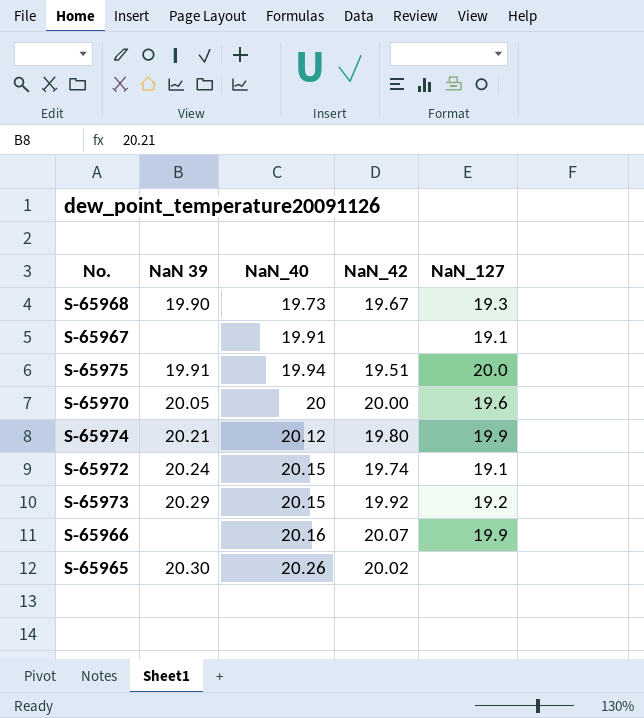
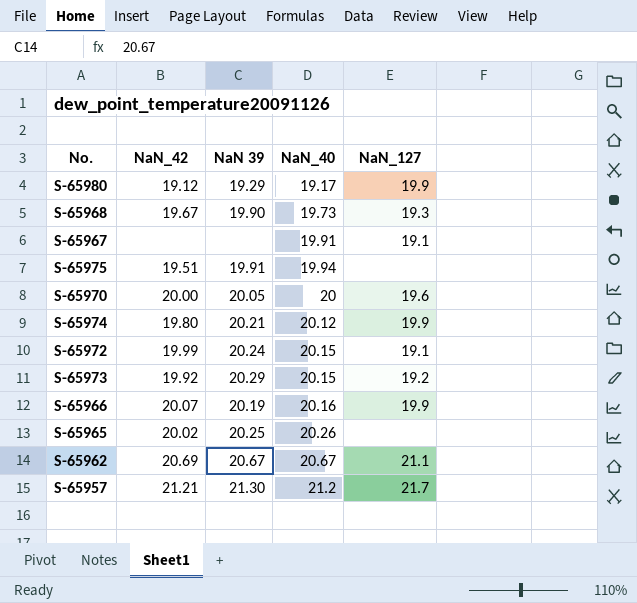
column NaN_42 | position: 4 -> 2
row S-65980: none -> 19.12 | 19.29 | 19.17 | 19.9
S-65975 | NaN_127: 20.0 -> none
S-65972 | NaN_42: 19.74 -> 19.99
S-65966 | NaN 39: none -> 20.19
S-65965 | NaN 39: 20.30 -> 20.25
row S-65962: none -> 20.69 | 20.67 | 20.67 | 21.1
row S-65957: none -> 21.21 | 21.30 | 21.2 | 21.7

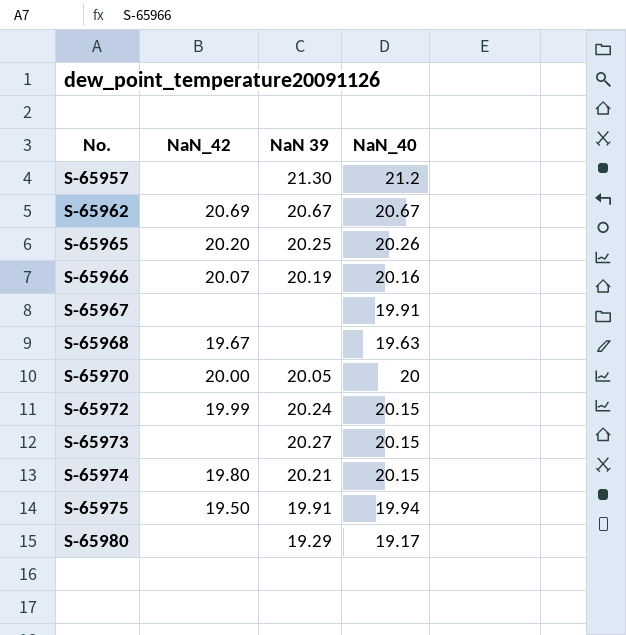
row order: NaN_40 ascending -> No. ascending
column NaN_127 | position: 5 -> none
S-65957 | NaN_42: 21.21 -> none
S-65965 | NaN_42: 20.02 -> 20.20
S-65968 | NaN 39: 19.90 -> none
S-65968 | NaN_40: 19.73 -> 19.63
S-65973 | NaN_42: 19.92 -> none
S-65973 | NaN 39: 20.29 -> 20.27
S-65974 | NaN_40: 20.12 -> 20.15
S-65975 | NaN_42: 19.51 -> 19.50
S-65980 | NaN_42: 19.12 -> none

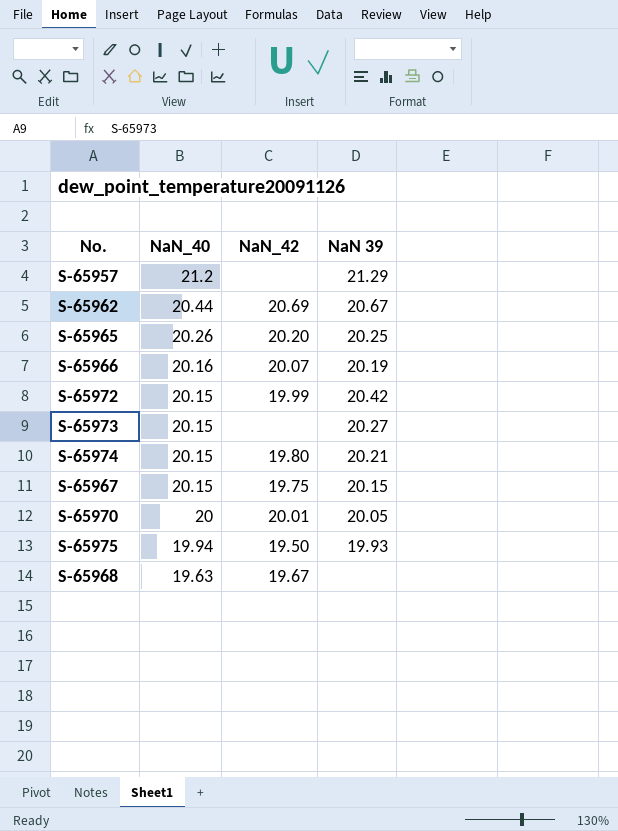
row order: No. ascending -> NaN_40 descending
column NaN_40 | position: 4 -> 2
row S-65980: none | 19.29 | 19.17 -> none
S-65957 | NaN 39: 21.30 -> 21.29
S-65962 | NaN_40: 20.67 -> 20.44
S-65972 | NaN 39: 20.24 -> 20.42
S-65967 | NaN_40: 19.91 -> 20.15
S-65967 | NaN_42: none -> 19.75
S-65967 | NaN 39: none -> 20.15
S-65970 | NaN_42: 20.00 -> 20.01
S-65975 | NaN 39: 19.91 -> 19.93

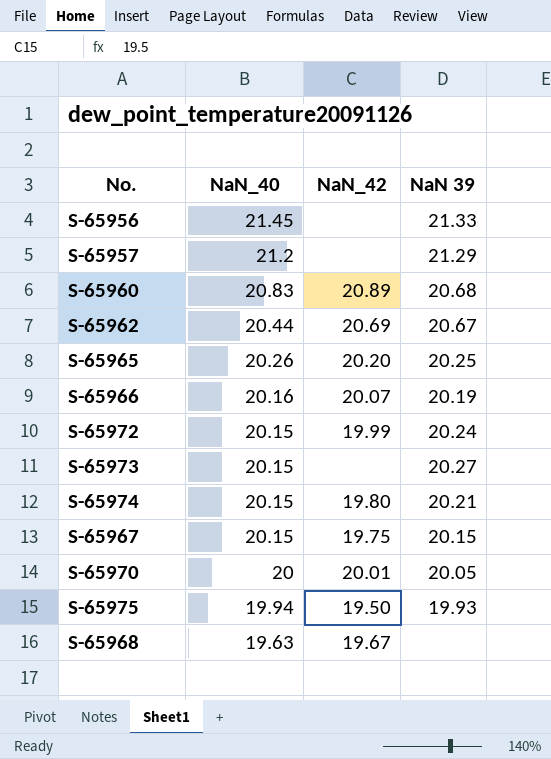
row S-65956: none -> 21.45 | none | 21.33
row S-65960: none -> 20.83 | 20.89 | 20.68
S-65972 | NaN 39: 20.42 -> 20.24

